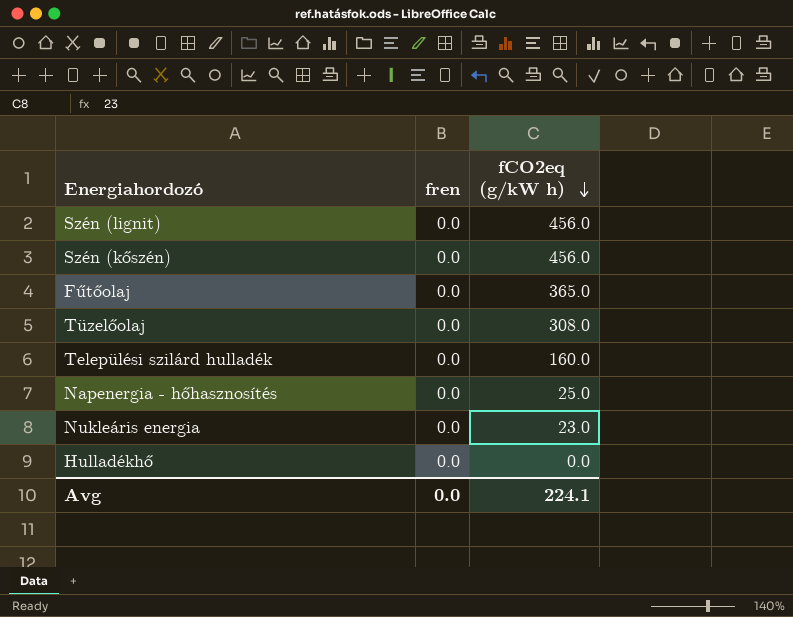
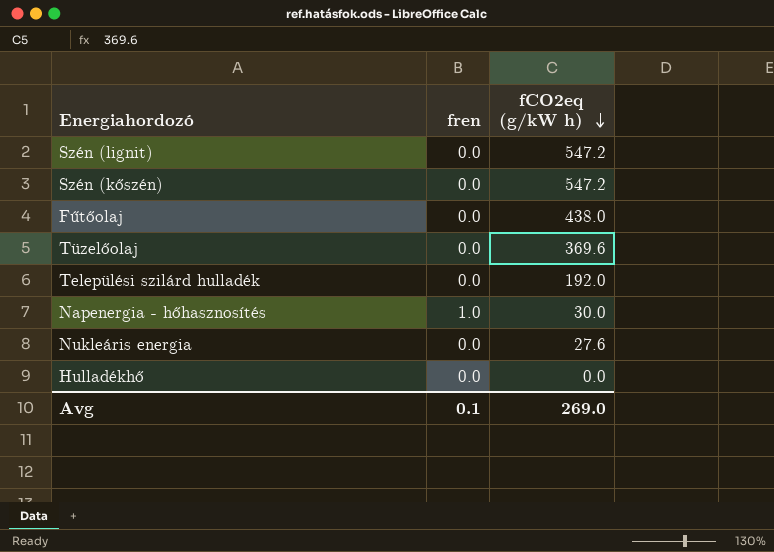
Szén (lignit) | fCO2eq (g/kW h): 456.0 -> 547.2
Szén (kőszén) | fCO2eq (g/kW h): 456.0 -> 547.2
Fűtőolaj | fCO2eq (g/kW h): 365.0 -> 438.0
Tüzelőolaj | fCO2eq (g/kW h): 308.0 -> 369.6
Települési szilárd hulladék | fCO2eq (g/kW h): 160.0 -> 192.0
Napenergia - hőhasznosítés | fren: 0.0 -> 1.0
Napenergia - hőhasznosítés | fCO2eq (g/kW h): 25.0 -> 30.0
Nukleáris energia | fCO2eq (g/kW h): 23.0 -> 27.6
Avg | fren: 0.0 -> 0.1
Avg | fCO2eq (g/kW h): 224.1 -> 269.0

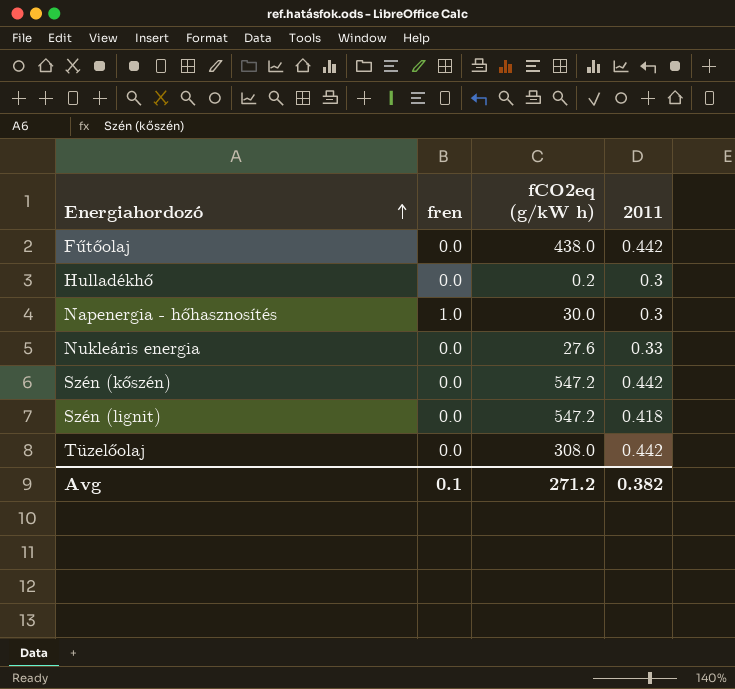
row order: fCO2eq (g/kW h) descending -> Energiahordozó ascending
column 2011 | position: none -> 4
row Települési szilárd hulladék: 0.0 | 192.0 -> none
Hulladékhő | fCO2eq (g/kW h): 0.0 -> 0.2
Tüzelőolaj | fCO2eq (g/kW h): 369.6 -> 308.0
Avg | fCO2eq (g/kW h): 269.0 -> 271.2

